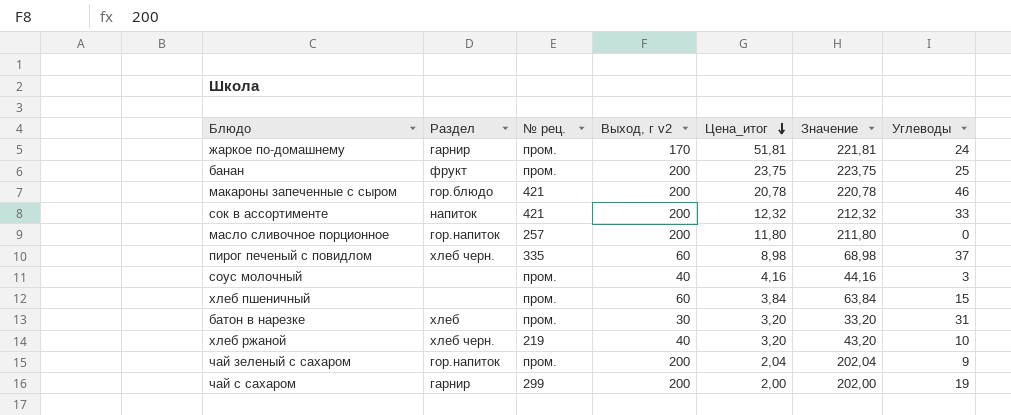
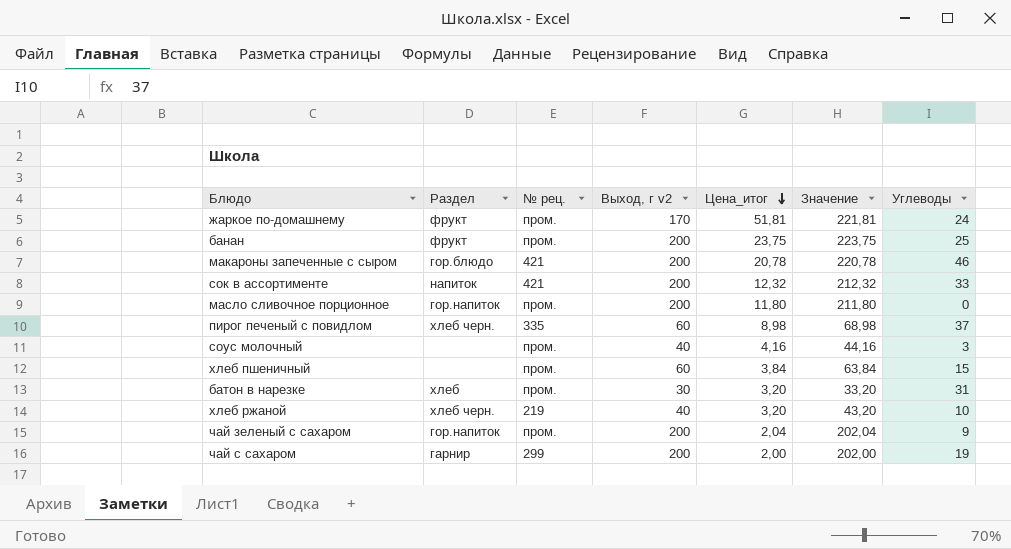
жаркое по-домашнему | Раздел: гарнир -> фрукт
масло сливочное порционное | № рец.: 257 -> пром.

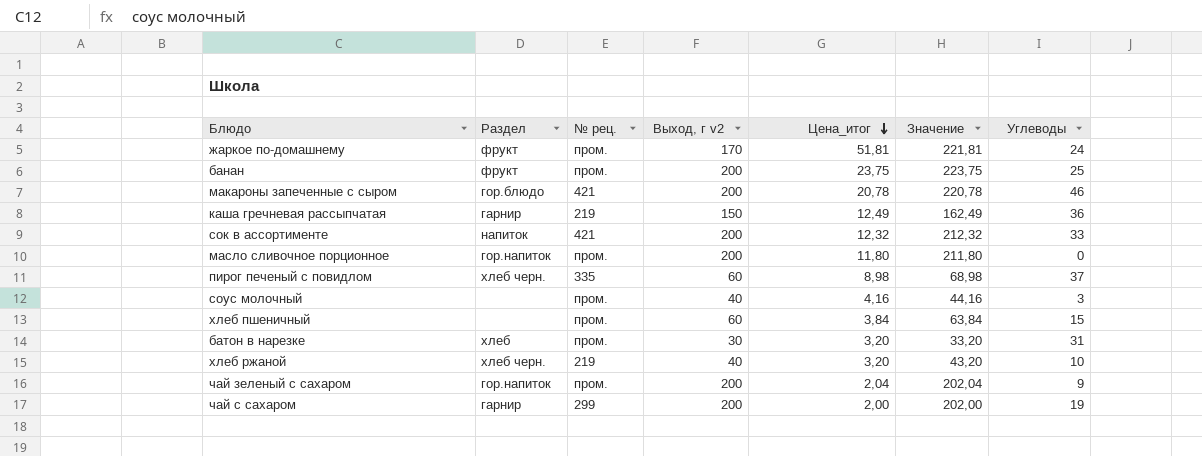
row каша гречневая рассыпчатая: none -> гарнир | 219 | 150 | 12,49 | 162,49 | 36

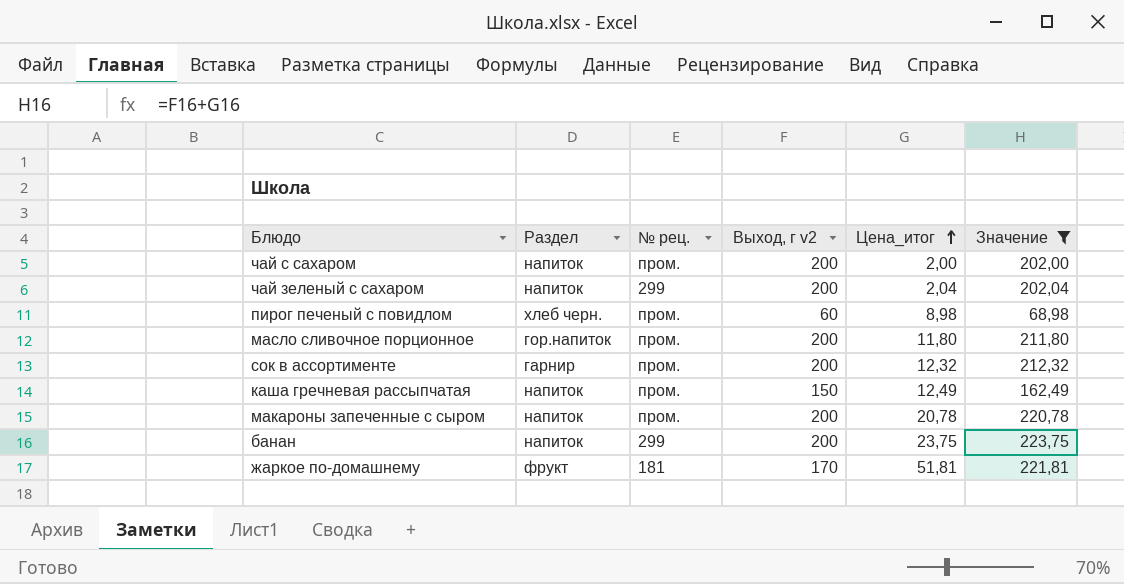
filter: none -> Значение >= 68,98
row order: Цена_итог descending -> Цена_итог ascending
column Углеводы | position: 7 -> none
чай с сахаром | Раздел: гарнир -> напиток
чай с сахаром | № рец.: 299 -> пром.
чай зеленый с сахаром | Раздел: гор.напиток -> напиток
чай зеленый с сахаром | № рец.: пром. -> 299
пирог печеный с повидлом | № рец.: 335 -> пром.
сок в ассортименте | Раздел: напиток -> гарнир
сок в ассортименте | № рец.: 421 -> пром.
каша гречневая рассыпчатая | Раздел: гарнир -> напиток
каша гречневая рассыпчатая | № рец.: 219 -> пром.
макароны запеченные с сыром | Раздел: гор.блюдо -> напиток
макароны запеченные с сыром | № рец.: 421 -> пром.
банан | Раздел: фрукт -> напиток
банан | № рец.: пром. -> 299
жаркое по-домашнему | № рец.: пром. -> 181

